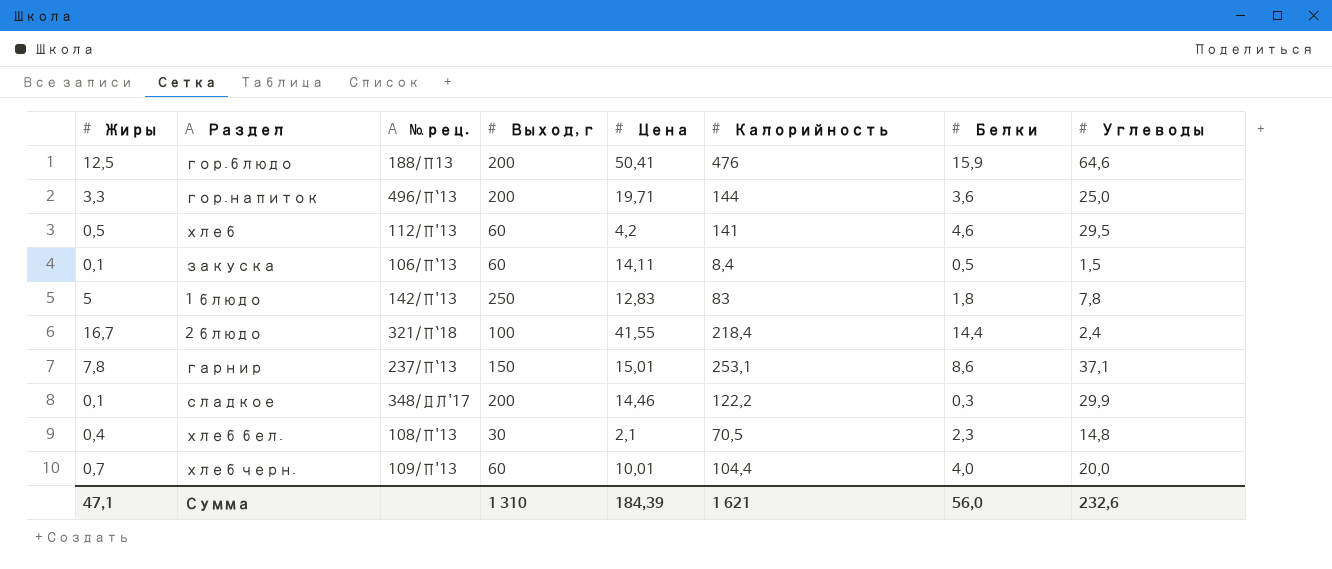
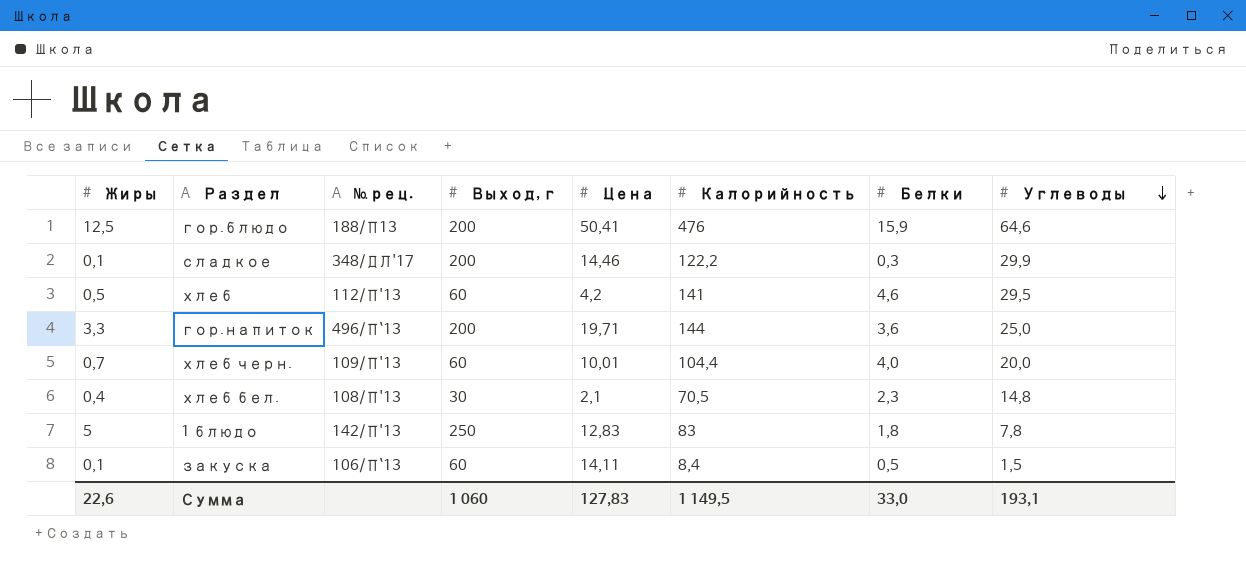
row order: none -> Углеводы descending
row 2 блюдо: 16,7 | 321/П`18 | 100 | 41,55 | 218,4 | 14,4 | 2,4 -> none
row гарнир: 7,8 | 237/П`13 | 150 | 15,01 | 253,1 | 8,6 | 37,1 -> none
Сумма | Жиры: 47,1 -> 22,6
Сумма | Выход, г: 1 310 -> 1 060
Сумма | Цена: 184,39 -> 127,83
Сумма | Калорийность: 1 621 -> 1 149,5
Сумма | Белки: 56,0 -> 33,0
Сумма | Углеводы: 232,6 -> 193,1

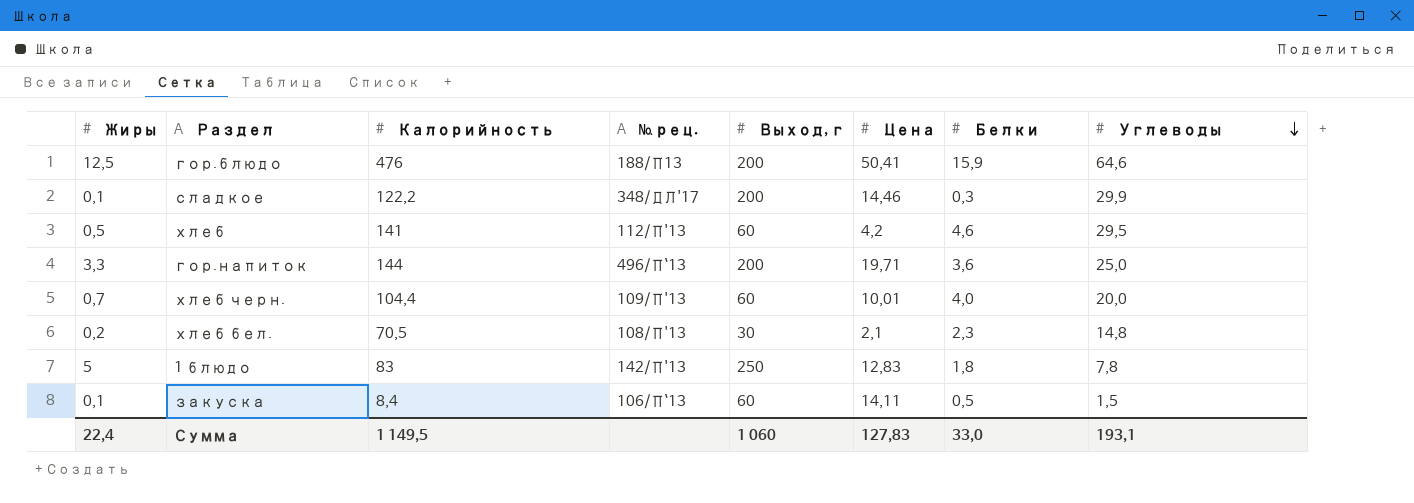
column Калорийность | position: 6 -> 3
хлеб бел. | Жиры: 0,4 -> 0,2
Сумма | Жиры: 22,6 -> 22,4

